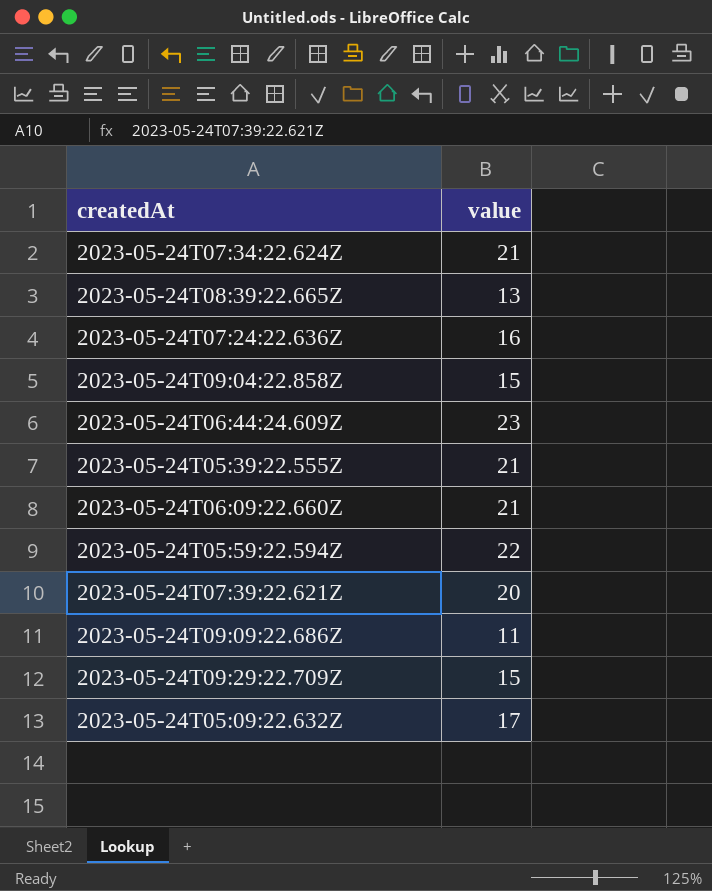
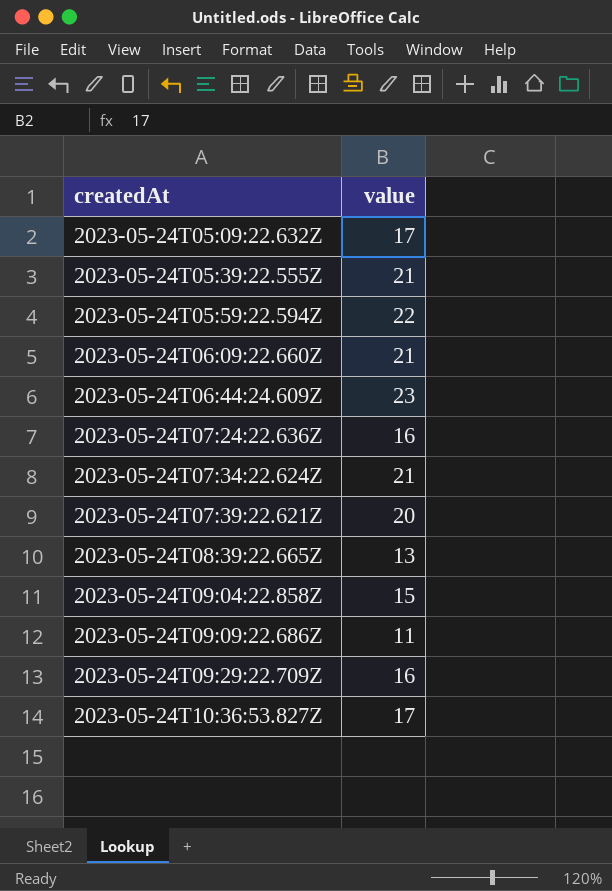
row order: none -> createdAt ascending
2023-05-24T09:29:22.709Z | value: 15 -> 16
row 2023-05-24T10:36:53.827Z: none -> 17

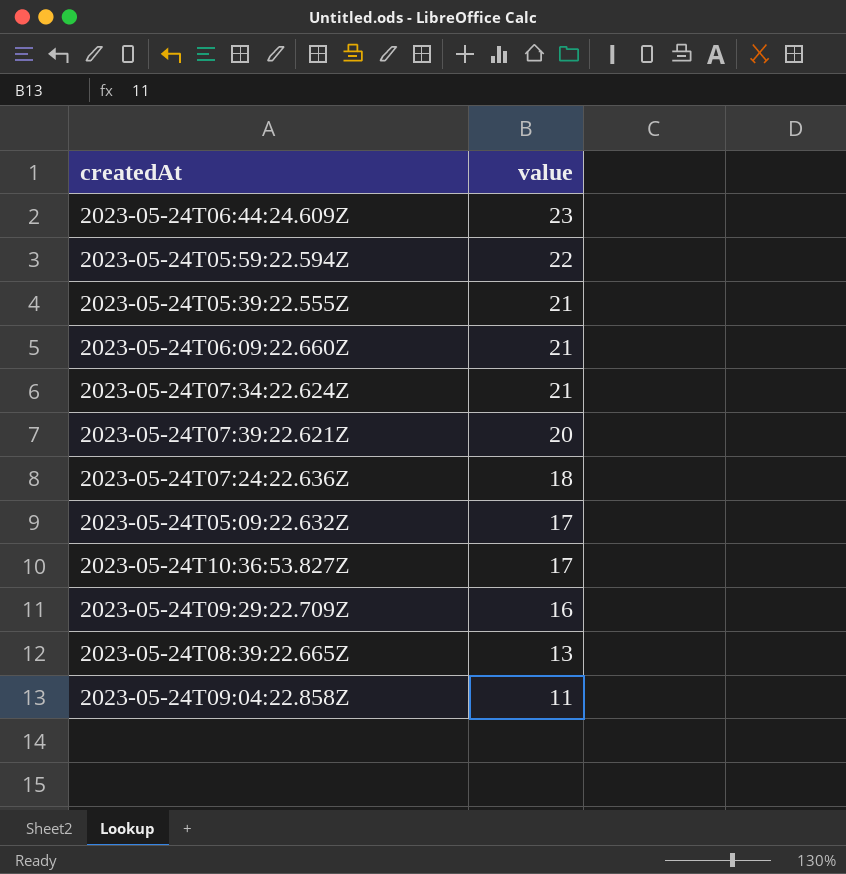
row order: createdAt ascending -> value descending
row 2023-05-24T09:09:22.686Z: 11 -> none
2023-05-24T07:24:22.636Z | value: 16 -> 18
2023-05-24T09:04:22.858Z | value: 15 -> 11

